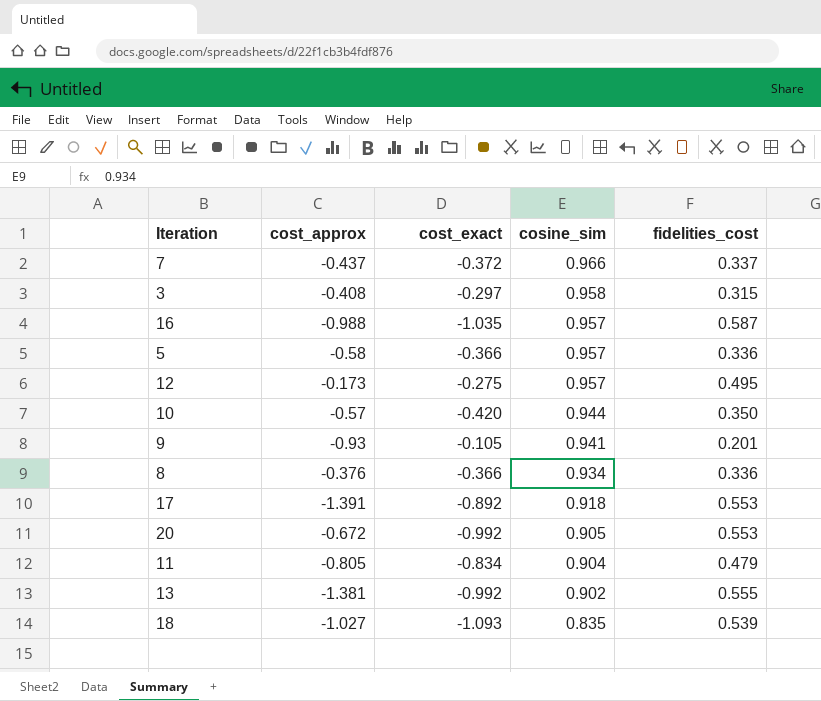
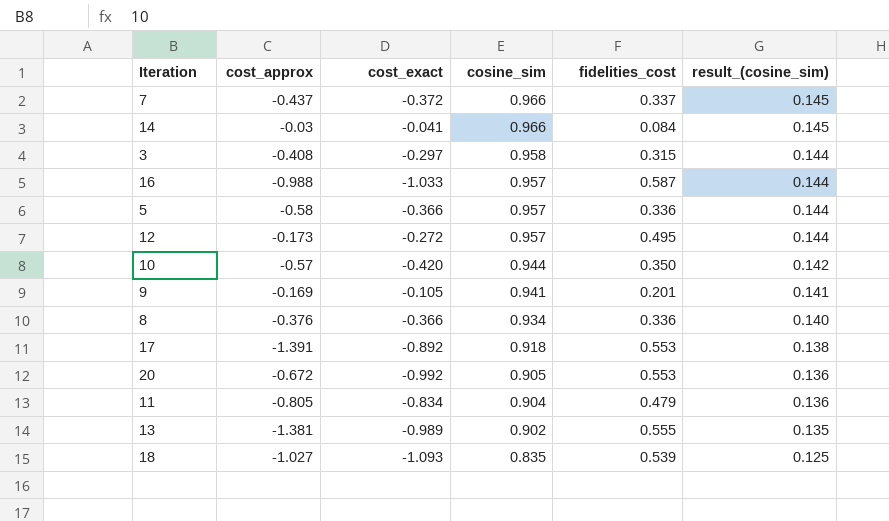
column result_(cosine_sim) | formula: none -> [cosine_sim] * 0.15
row 14: none -> -0.03 | -0.041 | 0.966 | 0.084 | 0.145
16 | cost_exact: -1.035 -> -1.033
12 | cost_exact: -0.275 -> -0.272
9 | cost_approx: -0.93 -> -0.169
13 | cost_exact: -0.992 -> -0.989

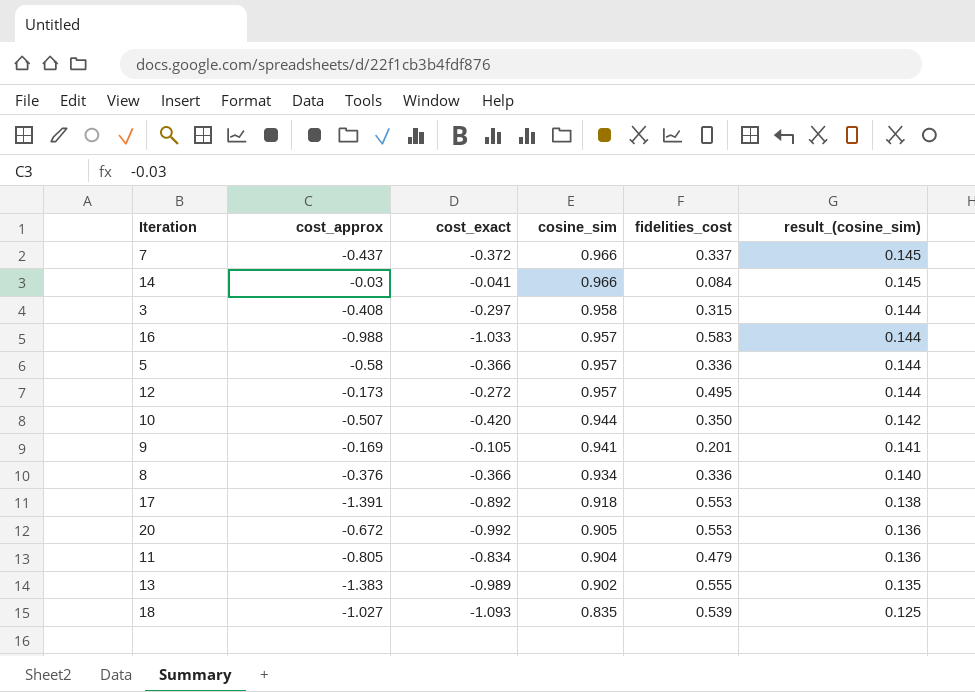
16 | fidelities_cost: 0.587 -> 0.583
10 | cost_approx: -0.57 -> -0.507
13 | cost_approx: -1.381 -> -1.383

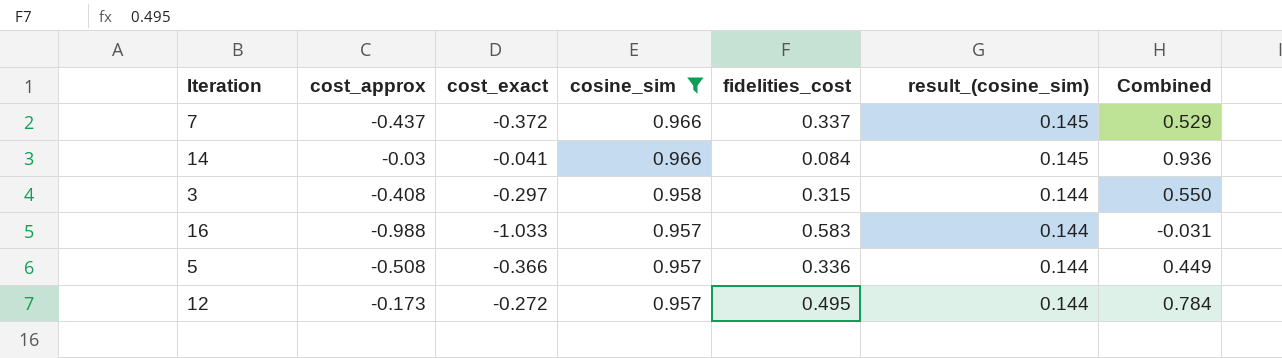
filter: none -> cosine_sim >= 0.957
column Combined | formula: none -> [cost_approx] + [cosine_sim]
5 | cost_approx: -0.58 -> -0.508

